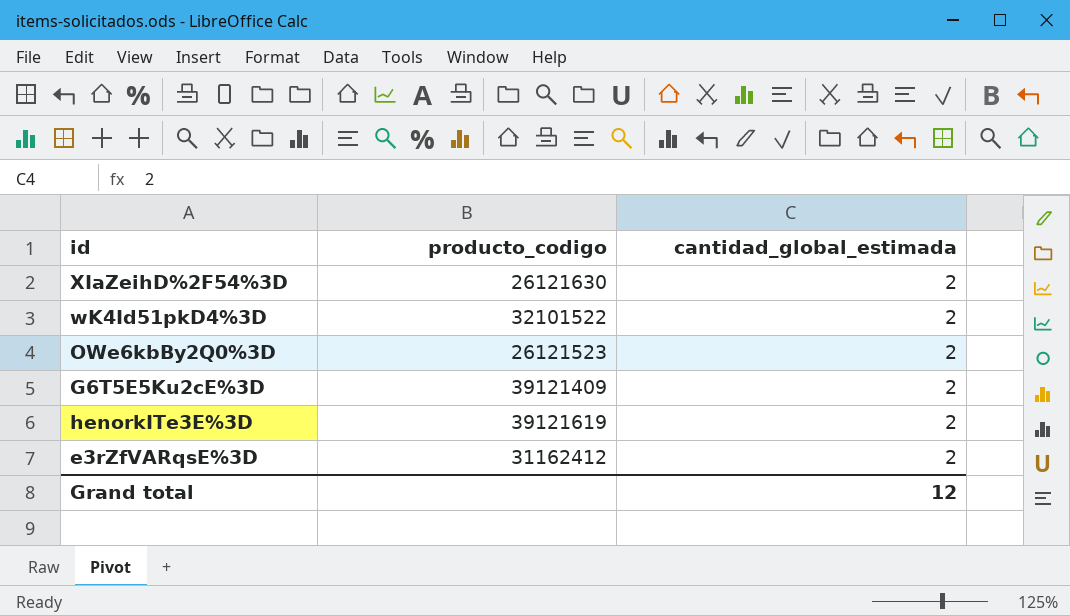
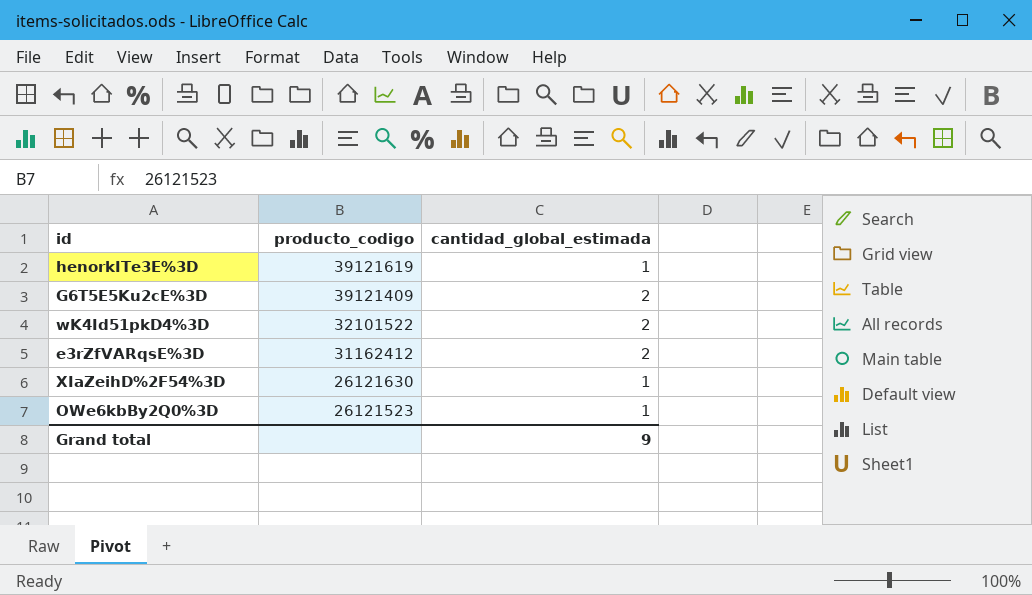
row order: none -> producto_codigo descending
henorkITe3E%3D | cantidad_global_estimada: 2 -> 1
XIaZeihD%2F54%3D | cantidad_global_estimada: 2 -> 1
OWe6kbBy2Q0%3D | cantidad_global_estimada: 2 -> 1
Grand total | cantidad_global_estimada: 12 -> 9

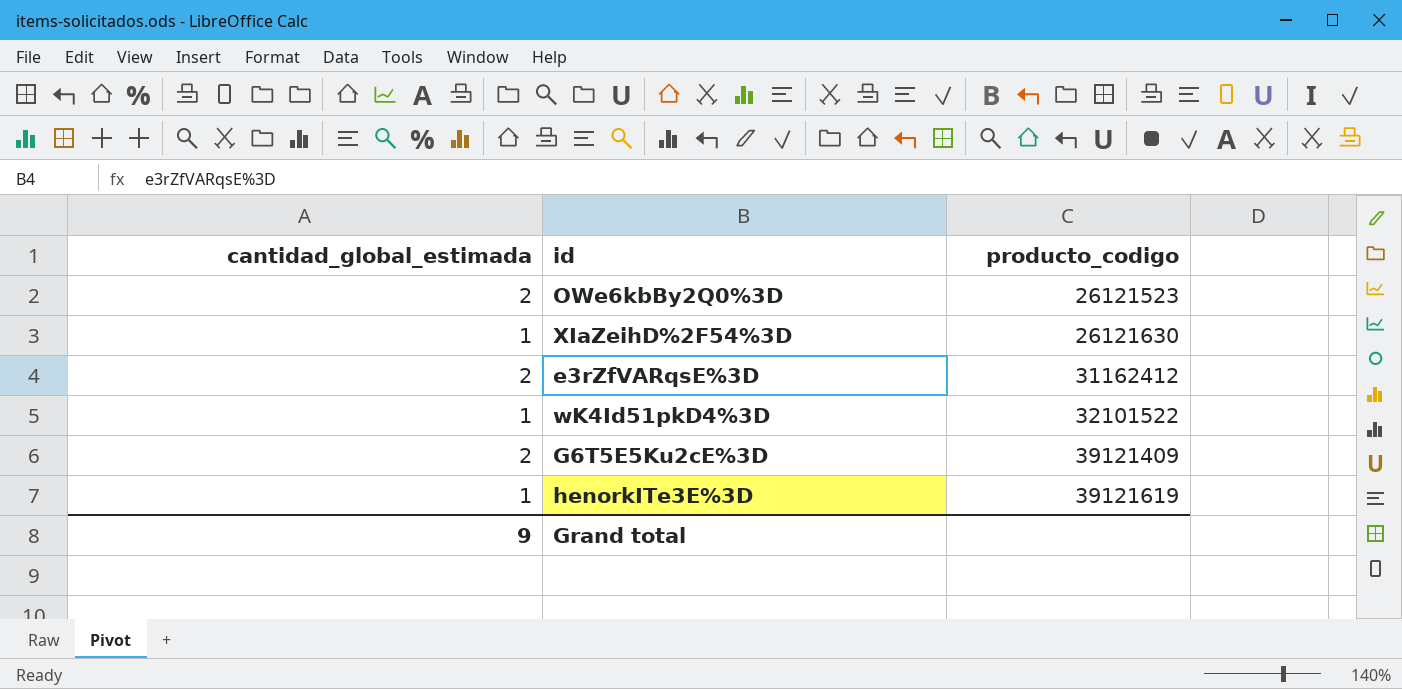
row order: producto_codigo descending -> producto_codigo ascending
column cantidad_global_estimada | position: 3 -> 1
OWe6kbBy2Q0%3D | cantidad_global_estimada: 1 -> 2
wK4Id51pkD4%3D | cantidad_global_estimada: 2 -> 1

